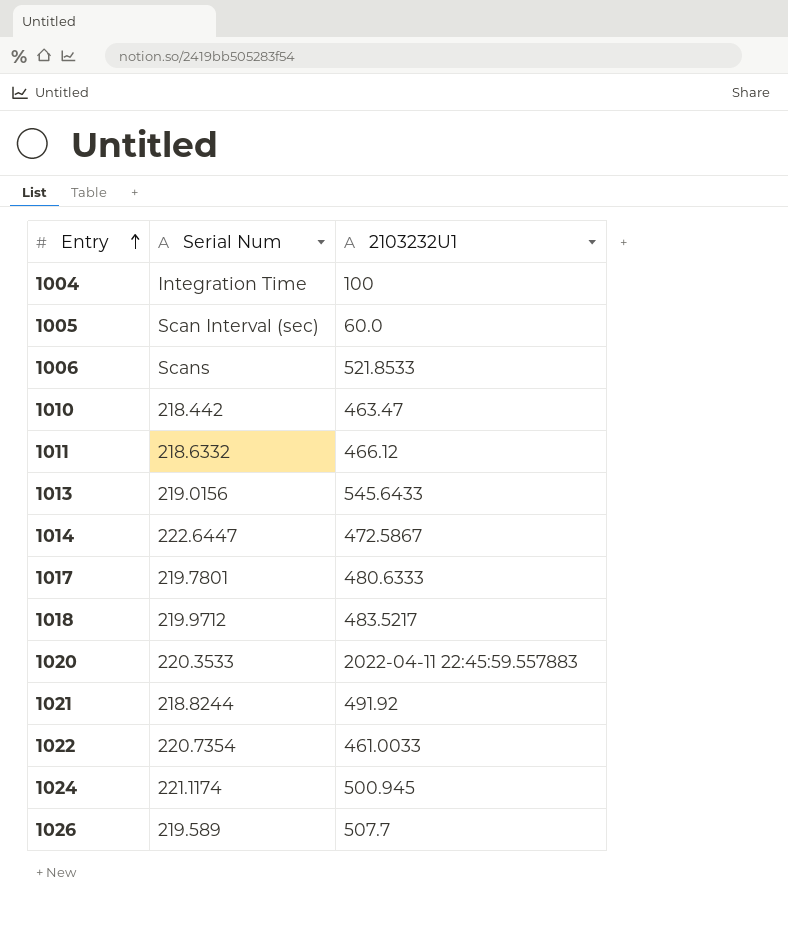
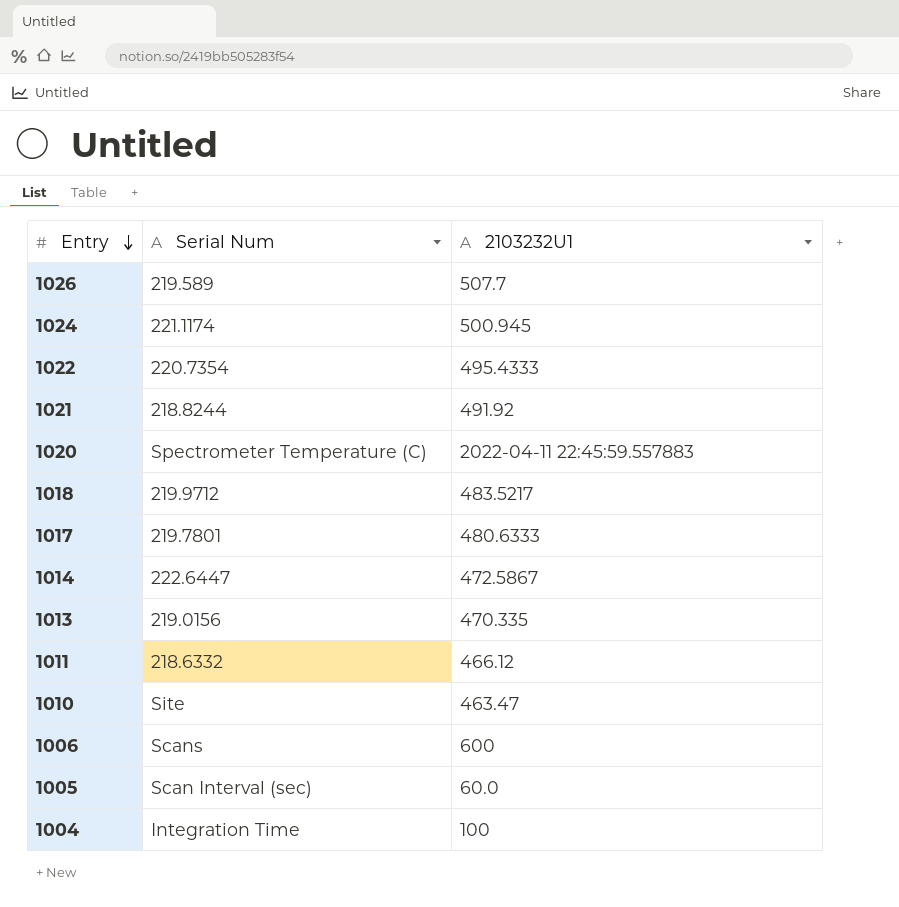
row order: Entry ascending -> Entry descending
1022 | 2103232U1: 461.0033 -> 495.4333
1020 | Serial Num: 220.3533 -> Spectrometer Temperature (C)
1013 | 2103232U1: 545.6433 -> 470.335
1010 | Serial Num: 218.442 -> Site
1006 | 2103232U1: 521.8533 -> 600

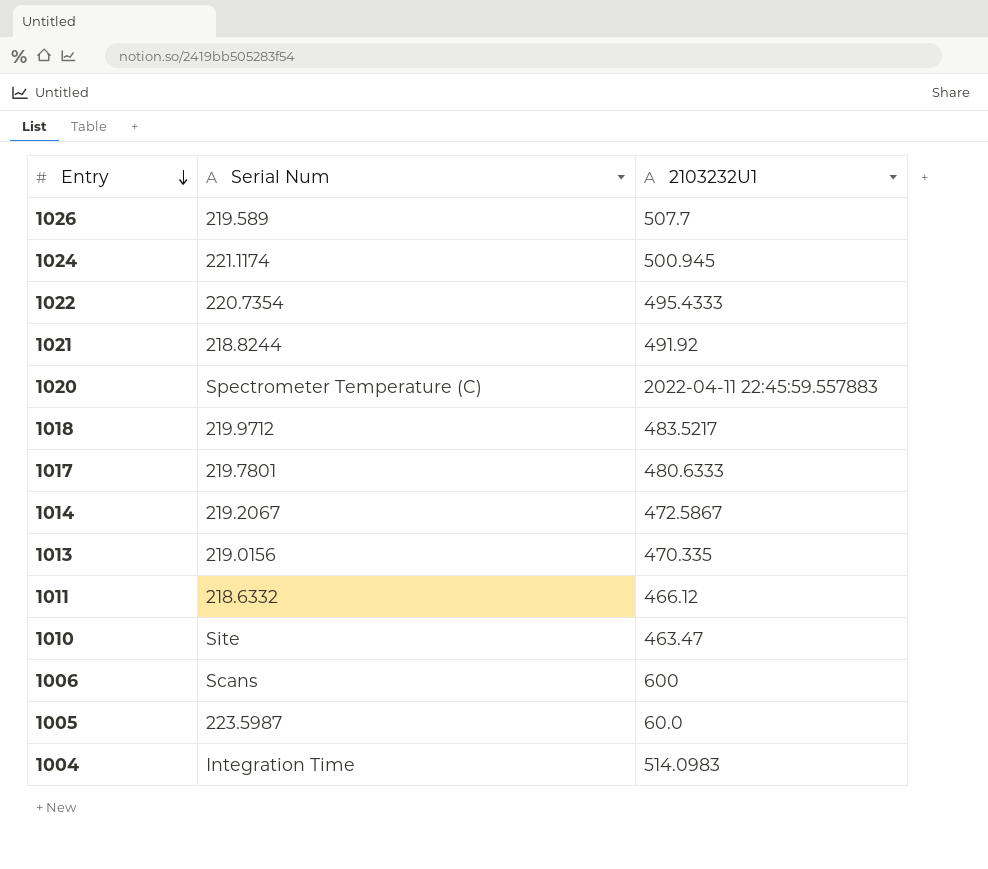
1014 | Serial Num: 222.6447 -> 219.2067
1005 | Serial Num: Scan Interval (sec) -> 223.5987
1004 | 2103232U1: 100 -> 514.0983

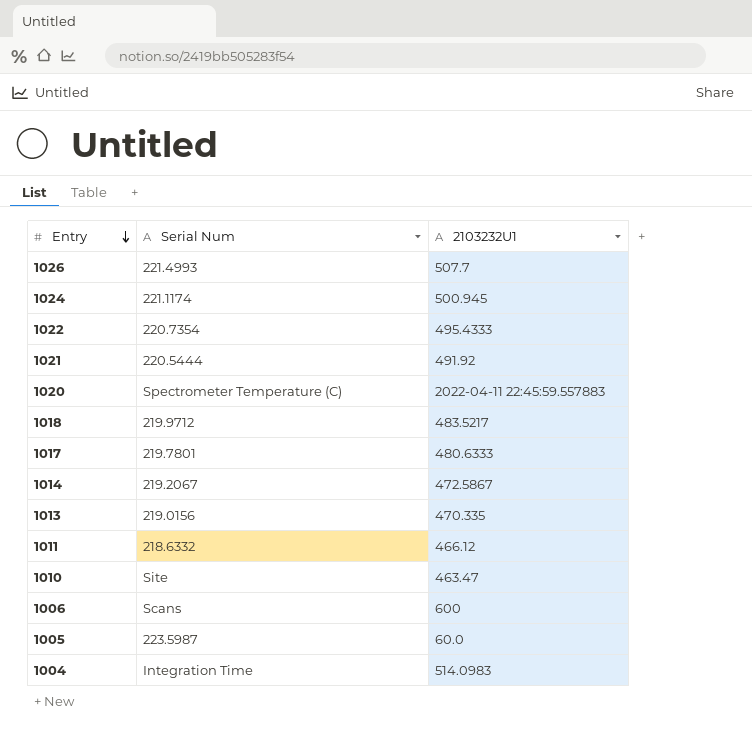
1026 | Serial Num: 219.589 -> 221.4993
1021 | Serial Num: 218.8244 -> 220.5444

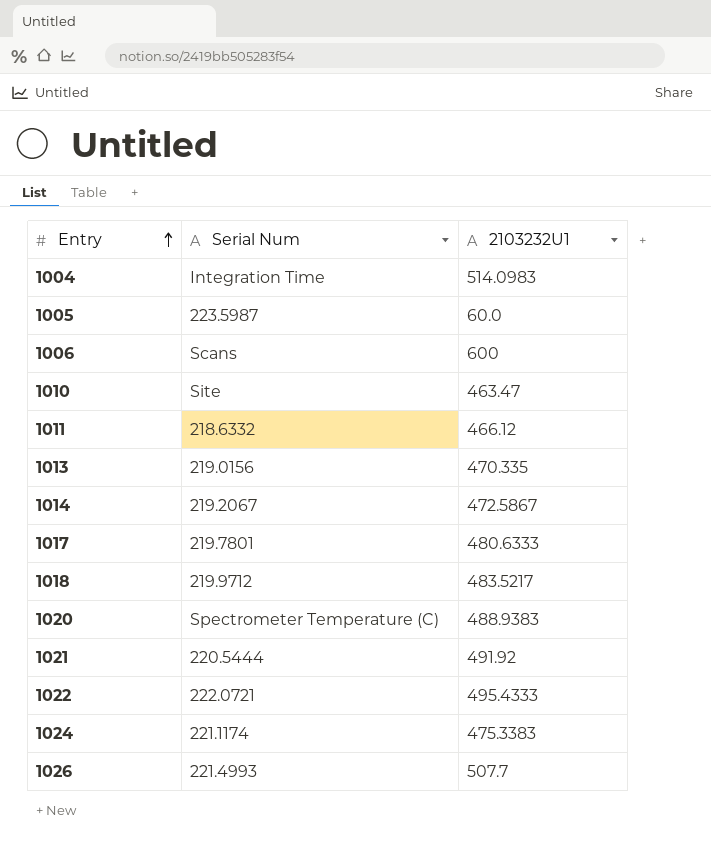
row order: Entry descending -> Entry ascending
1020 | 2103232U1: 2022-04-11 22:45:59.557883 -> 488.9383
1022 | Serial Num: 220.7354 -> 222.0721
1024 | 2103232U1: 500.945 -> 475.3383

